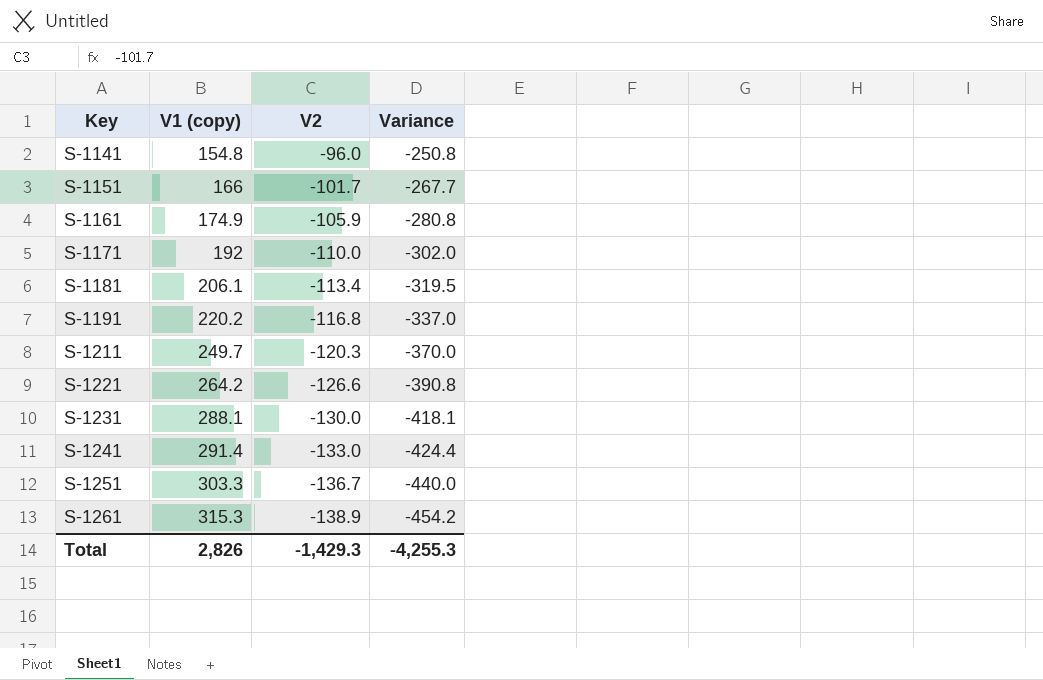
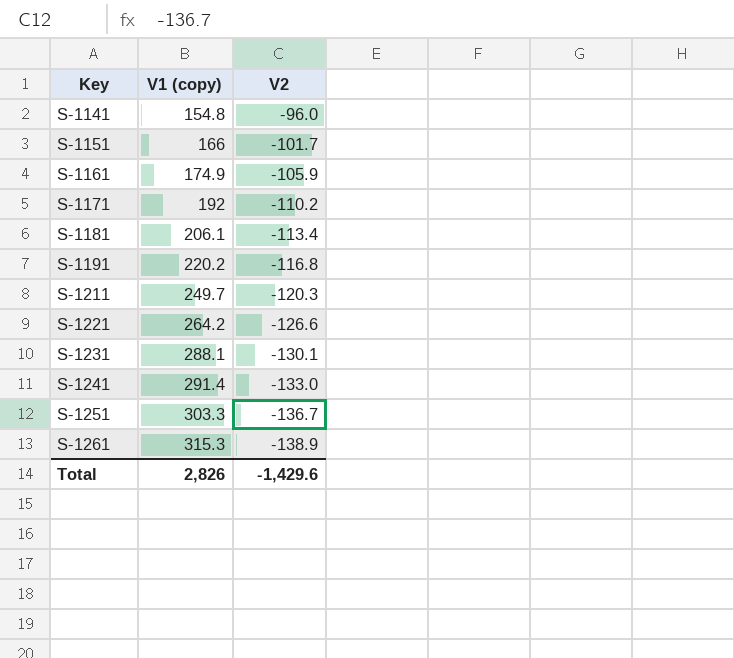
column Variance | formula: [V2] - [V1 (copy)] -> none
S-1171 | V2: -110.0 -> -110.2
S-1231 | V2: -130.0 -> -130.1
Total | V2: -1,429.3 -> -1,429.6

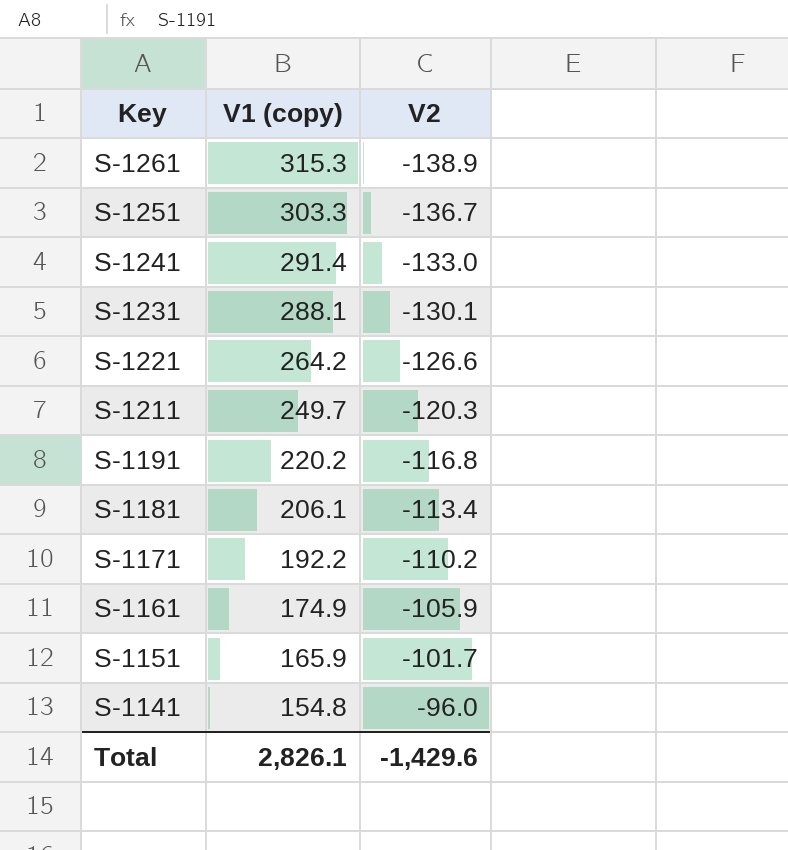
row order: Key ascending -> Key descending
S-1171 | V1 (copy): 192 -> 192.2
S-1151 | V1 (copy): 166 -> 165.9
Total | V1 (copy): 2,826 -> 2,826.1

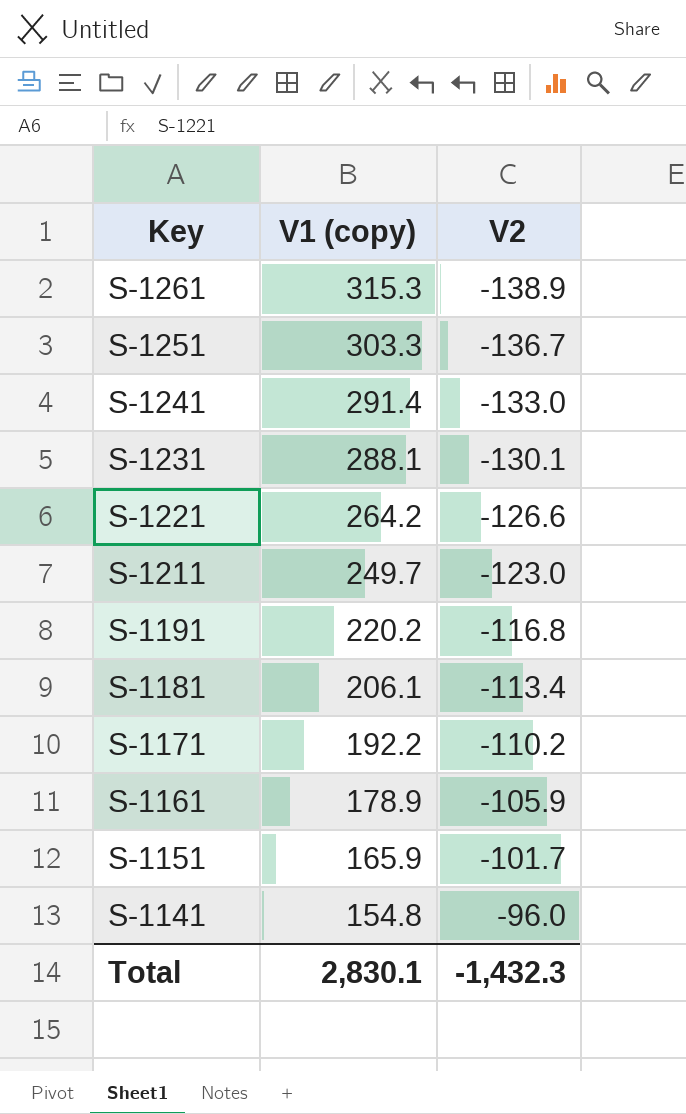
S-1211 | V2: -120.3 -> -123.0
S-1161 | V1 (copy): 174.9 -> 178.9
Total | V1 (copy): 2,826.1 -> 2,830.1
Total | V2: -1,429.6 -> -1,432.3

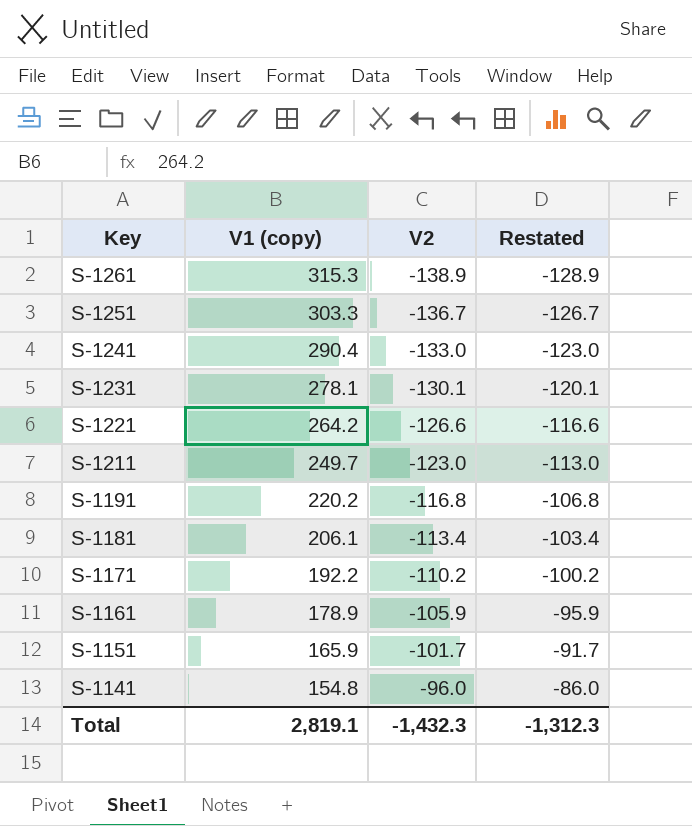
column Restated | formula: none -> [V2] + 10
S-1241 | V1 (copy): 291.4 -> 290.4
S-1231 | V1 (copy): 288.1 -> 278.1
Total | V1 (copy): 2,830.1 -> 2,819.1

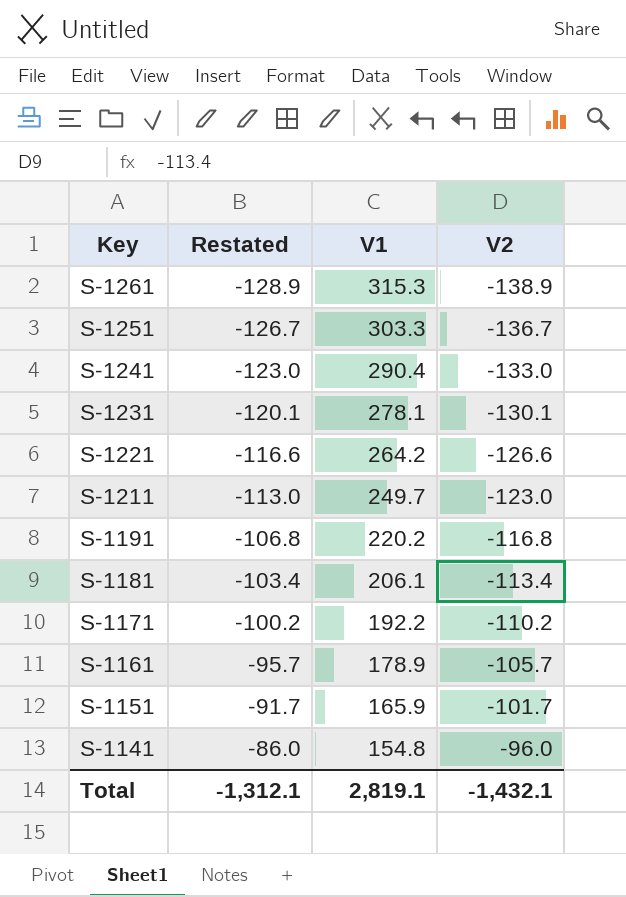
column Restated | position: 4 -> 2
column name: V1 (copy) -> V1
S-1161 | Restated: -95.9 -> -95.7
S-1161 | V2: -105.9 -> -105.7
Total | Restated: -1,312.3 -> -1,312.1
Total | V2: -1,432.3 -> -1,432.1

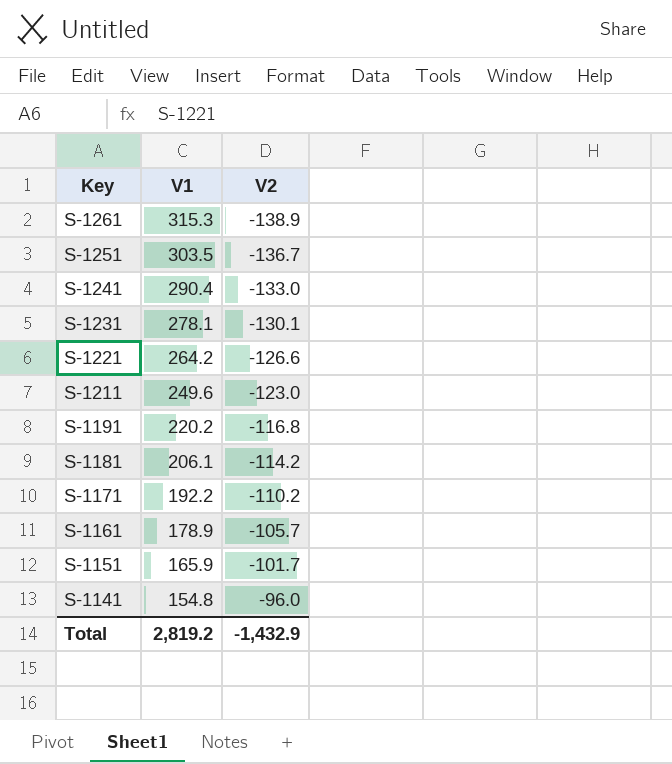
column Restated | formula: [V2] + 10 -> none
S-1251 | V1: 303.3 -> 303.5
S-1211 | V1: 249.7 -> 249.6
S-1181 | V2: -113.4 -> -114.2
Total | V1: 2,819.1 -> 2,819.2
Total | V2: -1,432.1 -> -1,432.9

